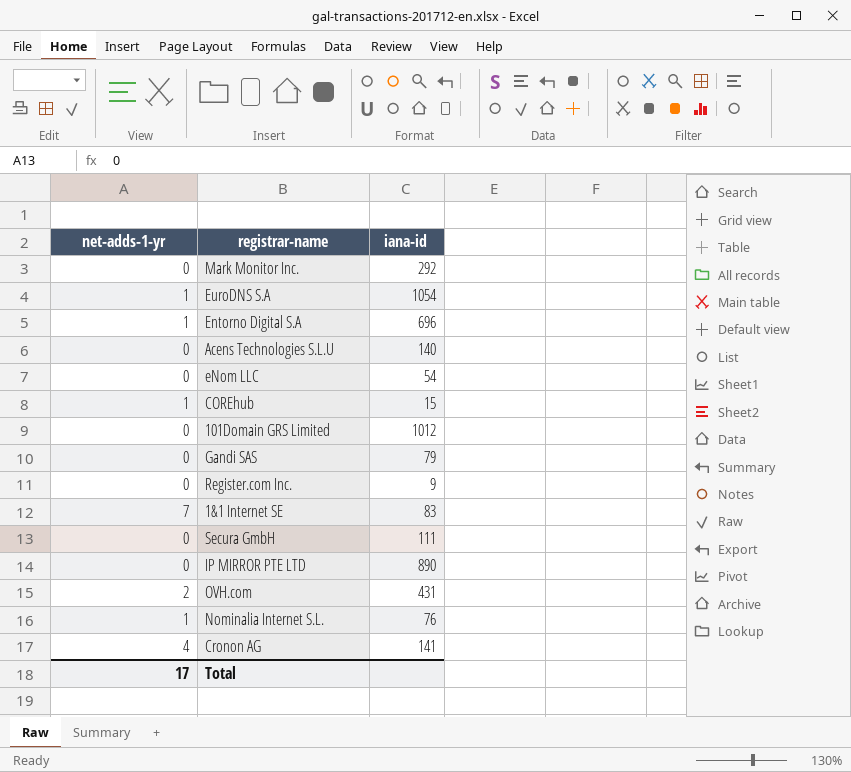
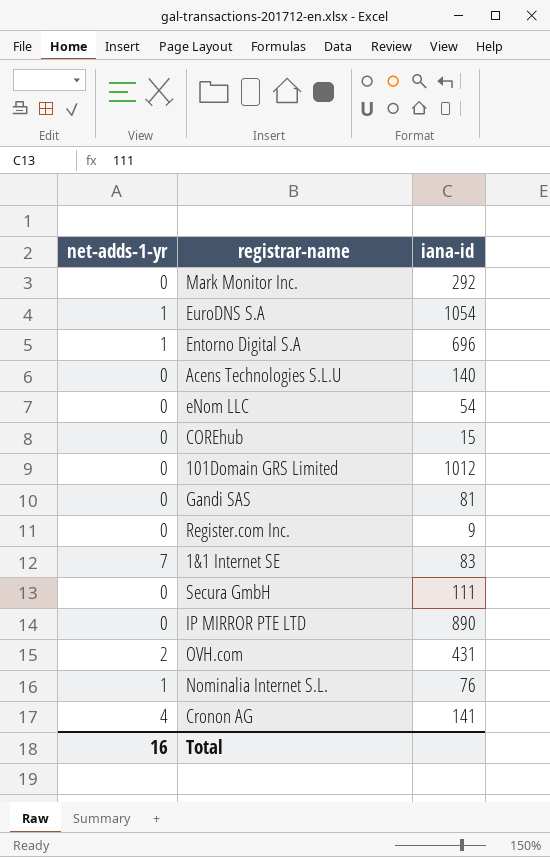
COREhub | net-adds-1-yr: 1 -> 0
Gandi SAS | iana-id: 79 -> 81
Total | net-adds-1-yr: 17 -> 16

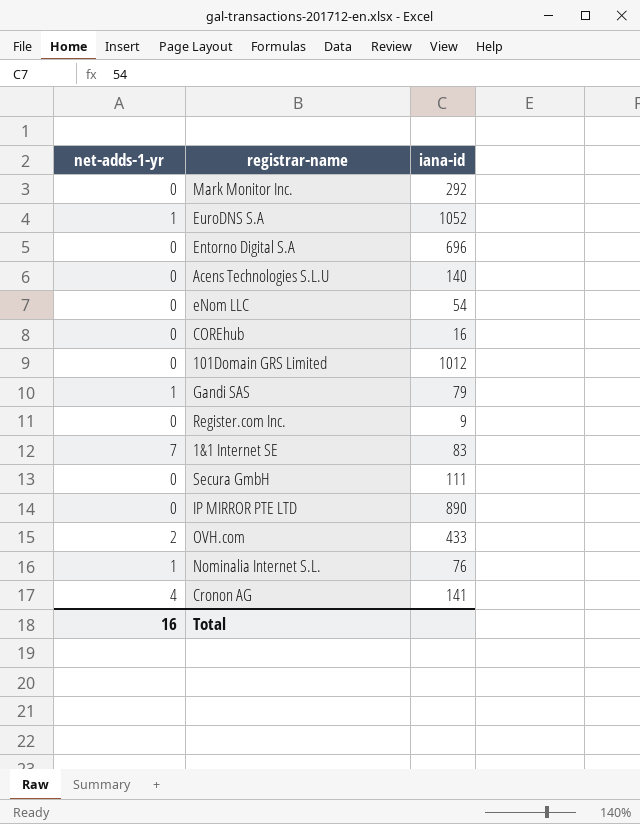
EuroDNS S.A | iana-id: 1054 -> 1052
Entorno Digital S.A | net-adds-1-yr: 1 -> 0
COREhub | iana-id: 15 -> 16
Gandi SAS | net-adds-1-yr: 0 -> 1
Gandi SAS | iana-id: 81 -> 79
OVH.com | iana-id: 431 -> 433

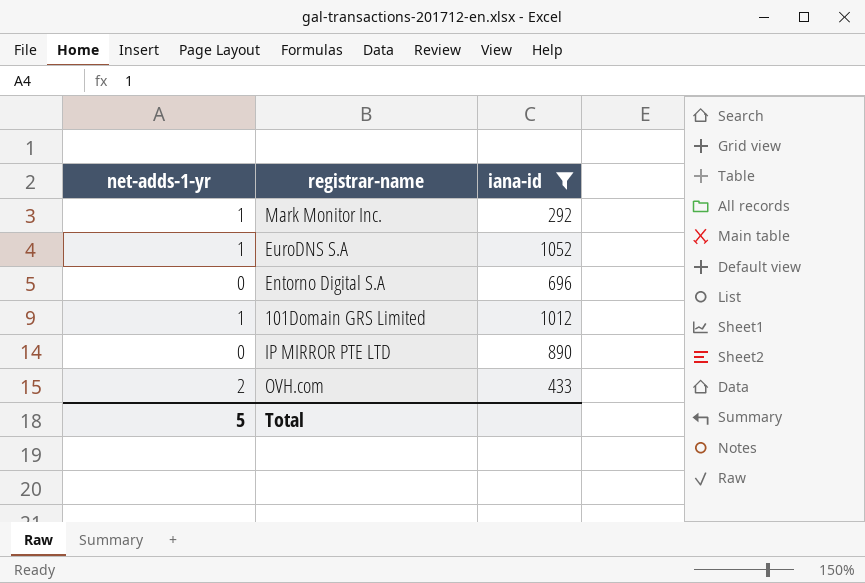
filter: none -> iana-id >= 292
Mark Monitor Inc. | net-adds-1-yr: 0 -> 1
101Domain GRS Limited | net-adds-1-yr: 0 -> 1
Total | net-adds-1-yr: 16 -> 5

